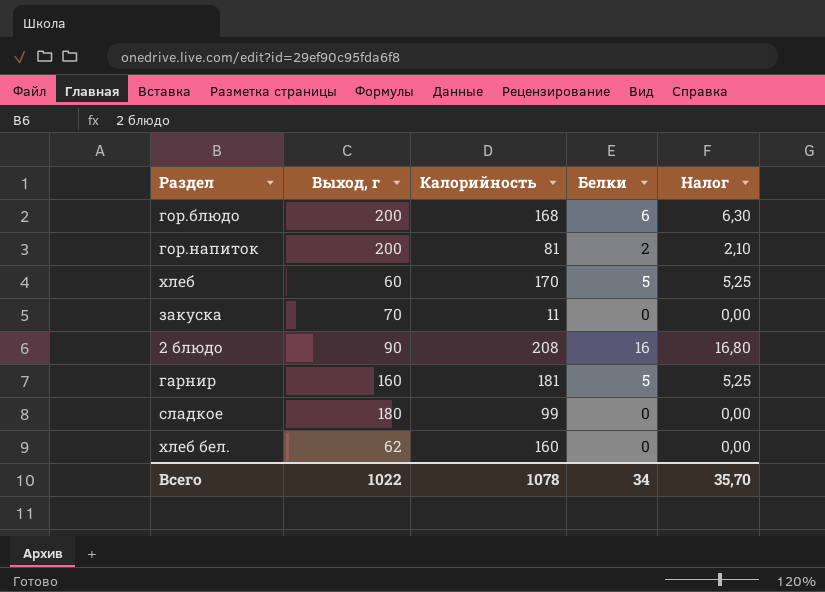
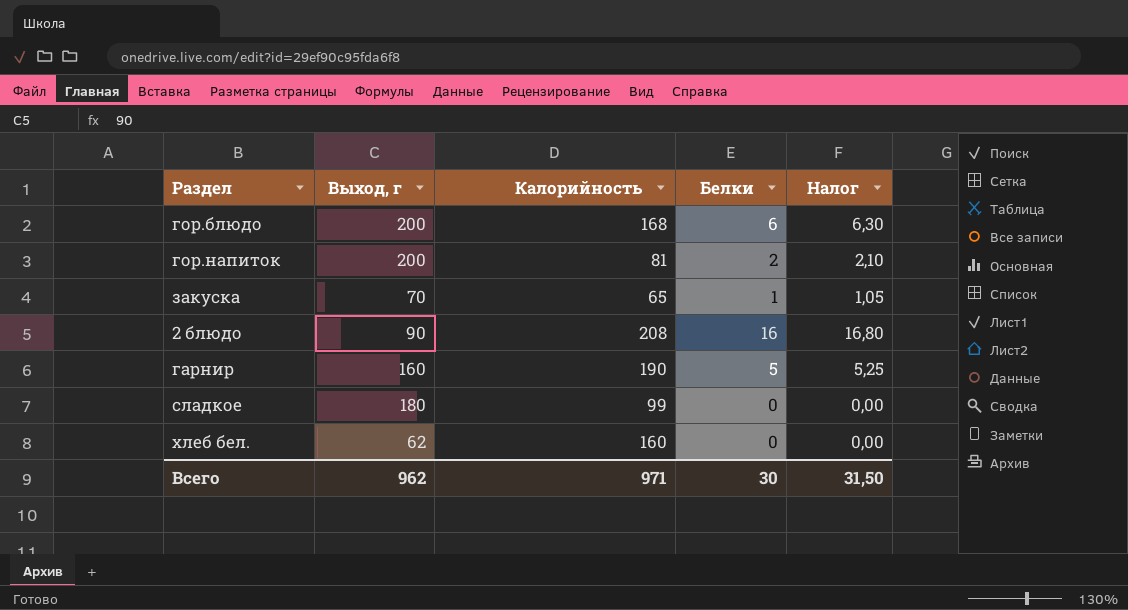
row хлеб: 60 | 170 | 5 | 5,25 -> none
закуска | Калорийность: 11 -> 65
закуска | Белки: 0 -> 1
закуска | Налог: 0,00 -> 1,05
гарнир | Калорийность: 181 -> 190
Всего | Выход, г: 1022 -> 962
Всего | Калорийность: 1078 -> 971
Всего | Белки: 34 -> 30
Всего | Налог: 35,70 -> 31,50

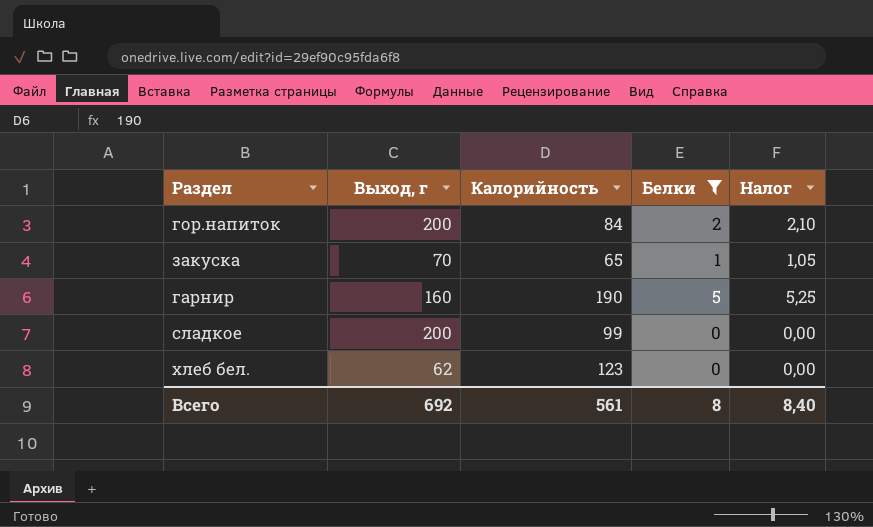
filter: none -> Белки <= 5
гор.напиток | Калорийность: 81 -> 84
сладкое | Выход, г: 180 -> 200
хлеб бел. | Калорийность: 160 -> 123
Всего | Выход, г: 962 -> 692
Всего | Калорийность: 971 -> 561
Всего | Белки: 30 -> 8
Всего | Налог: 31,50 -> 8,40

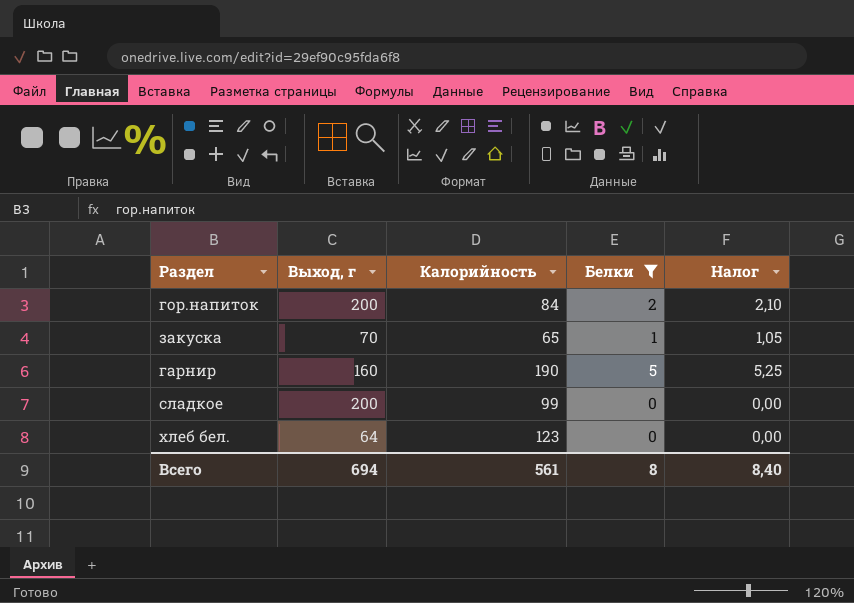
хлеб бел. | Выход, г: 62 -> 64
Всего | Выход, г: 692 -> 694

